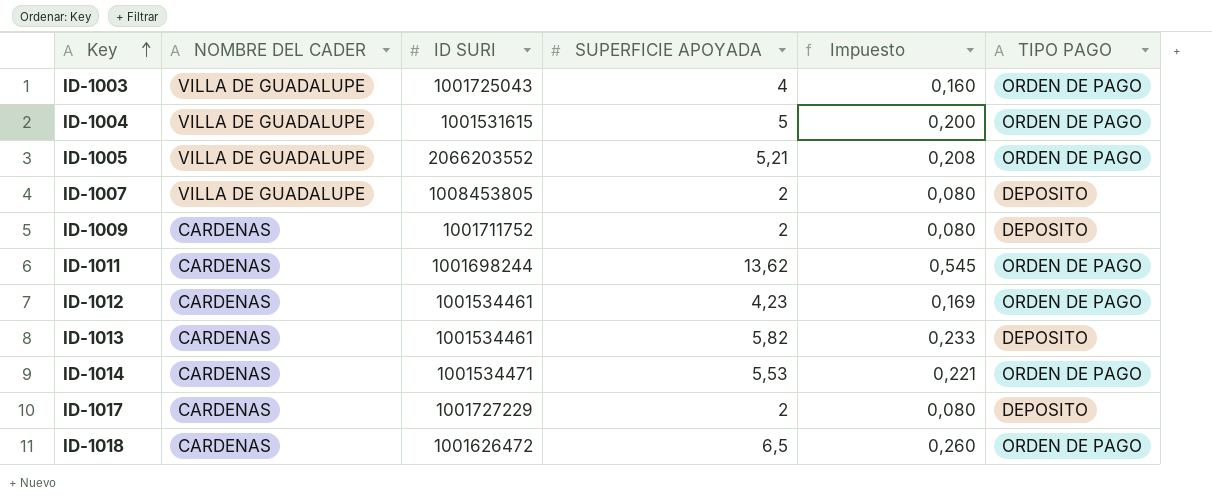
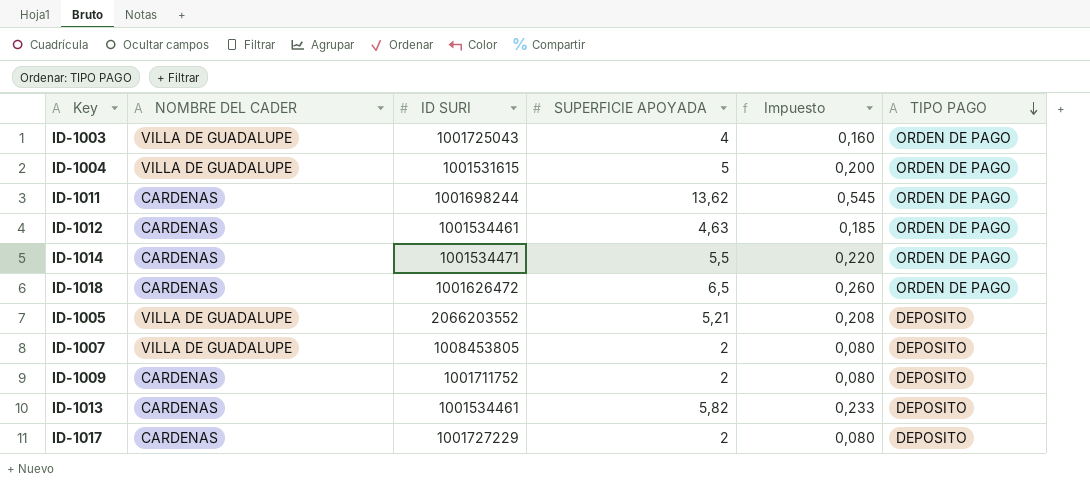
row order: Key ascending -> TIPO PAGO descending
ID-1012 | SUPERFICIE APOYADA: 4,23 -> 4,63
ID-1012 | Impuesto: 0,169 -> 0,185
ID-1014 | SUPERFICIE APOYADA: 5,53 -> 5,5
ID-1014 | Impuesto: 0,221 -> 0,220
ID-1005 | TIPO PAGO: ORDEN DE PAGO -> DEPOSITO

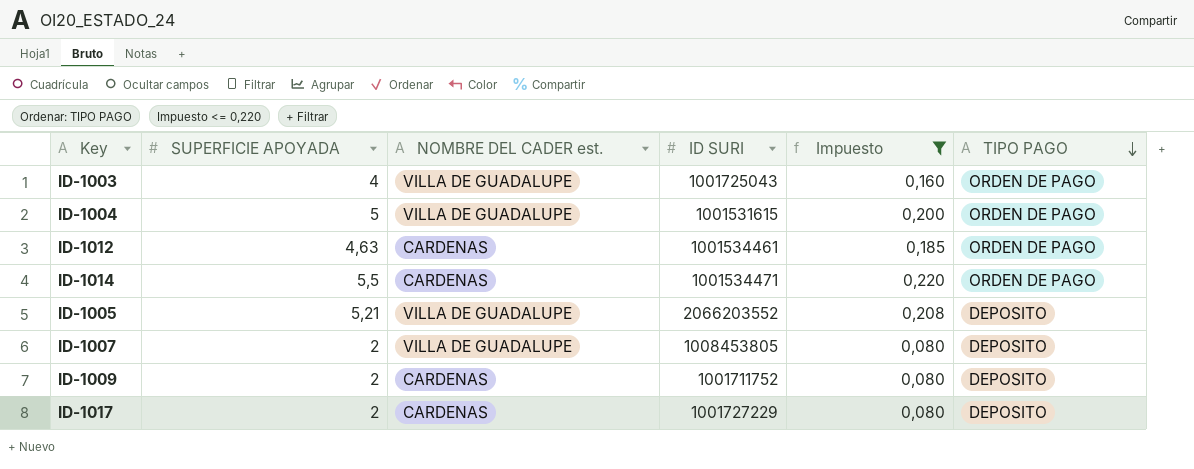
filter: none -> Impuesto <= 0,220
column SUPERFICIE APOYADA | position: 4 -> 2
column name: NOMBRE DEL CADER -> NOMBRE DEL CADER est.

